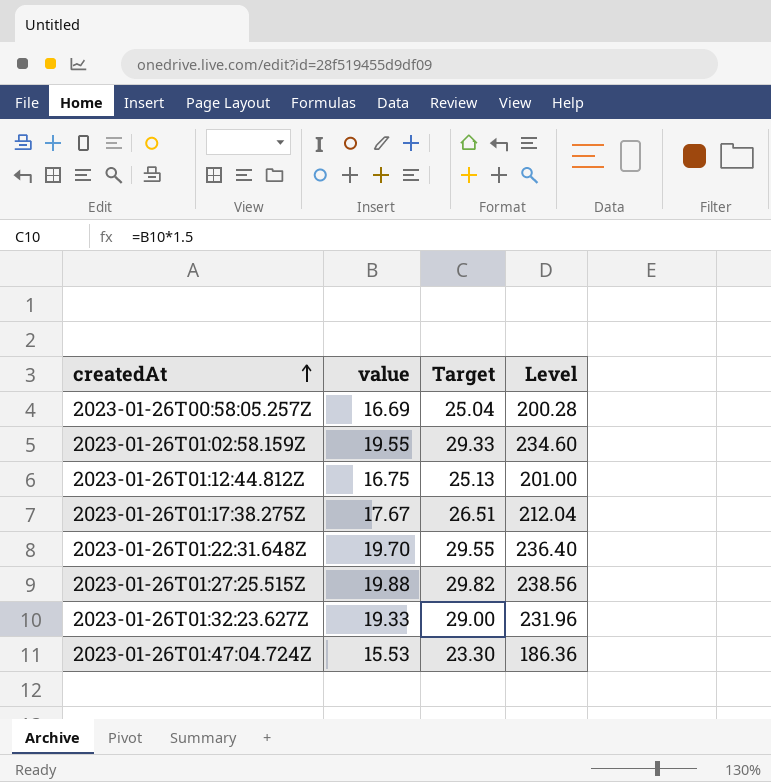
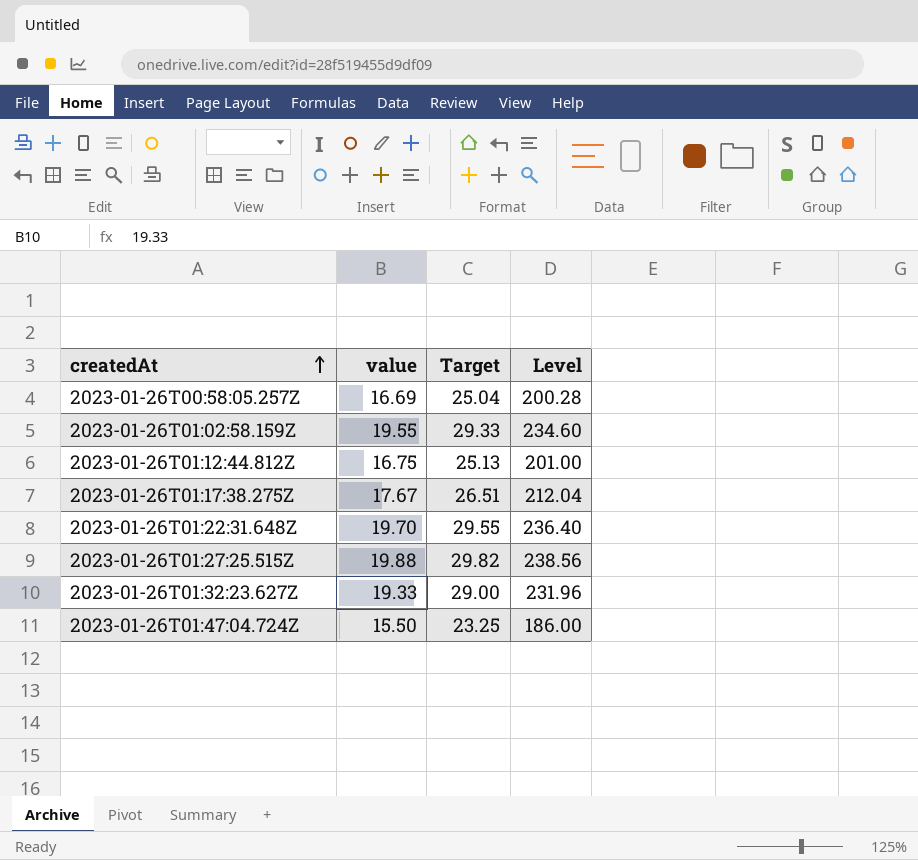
2023-01-26T01:47:04.724Z | value: 15.53 -> 15.50
2023-01-26T01:47:04.724Z | Target: 23.30 -> 23.25
2023-01-26T01:47:04.724Z | Level: 186.36 -> 186.00

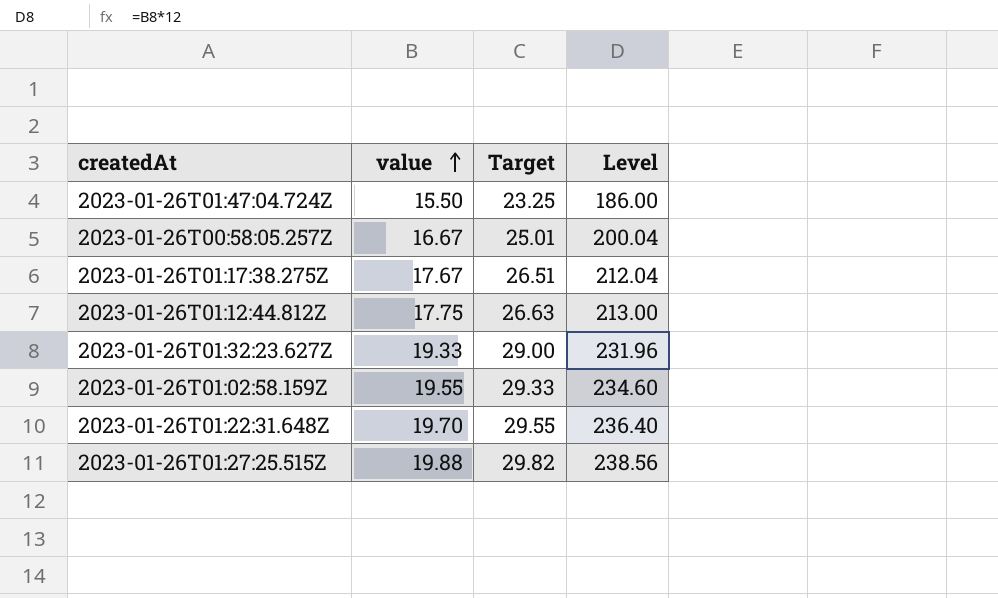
row order: createdAt ascending -> value ascending
2023-01-26T00:58:05.257Z | value: 16.69 -> 16.67
2023-01-26T00:58:05.257Z | Target: 25.04 -> 25.01
2023-01-26T00:58:05.257Z | Level: 200.28 -> 200.04
2023-01-26T01:12:44.812Z | value: 16.75 -> 17.75
2023-01-26T01:12:44.812Z | Target: 25.13 -> 26.63
2023-01-26T01:12:44.812Z | Level: 201.00 -> 213.00

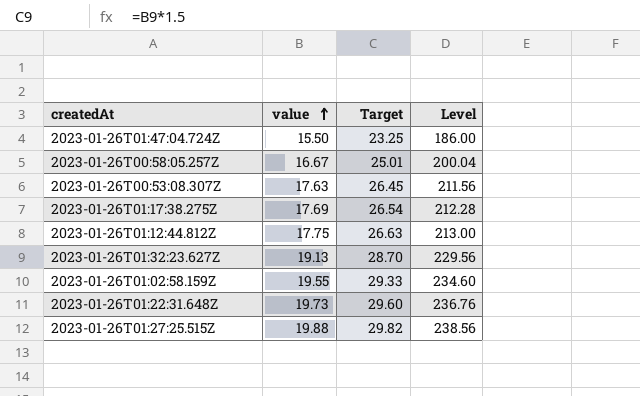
row 2023-01-26T00:53:08.307Z: none -> 17.63 | 26.45 | 211.56
2023-01-26T01:17:38.275Z | value: 17.67 -> 17.69
2023-01-26T01:17:38.275Z | Target: 26.51 -> 26.54
2023-01-26T01:17:38.275Z | Level: 212.04 -> 212.28
2023-01-26T01:32:23.627Z | value: 19.33 -> 19.13
2023-01-26T01:32:23.627Z | Target: 29.00 -> 28.70
2023-01-26T01:32:23.627Z | Level: 231.96 -> 229.56
2023-01-26T01:22:31.648Z | value: 19.70 -> 19.73
2023-01-26T01:22:31.648Z | Target: 29.55 -> 29.60
2023-01-26T01:22:31.648Z | Level: 236.40 -> 236.76

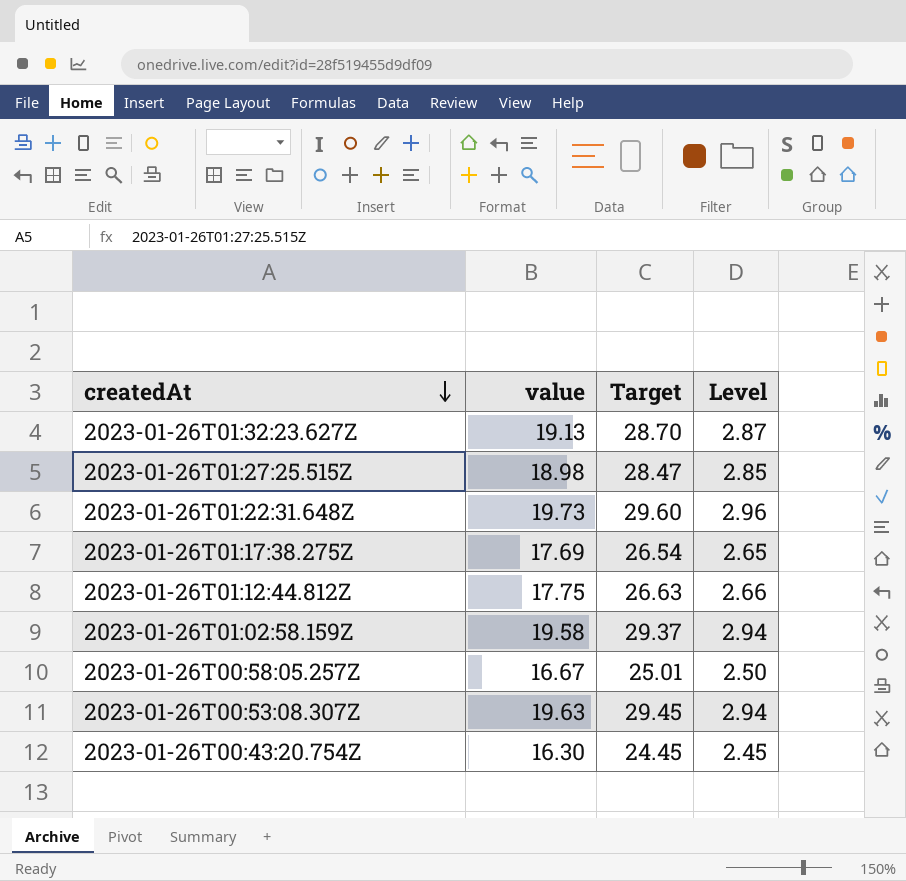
row order: value ascending -> createdAt descending
column Level | formula: [value] * 12 -> [value] * 0.15
row 2023-01-26T01:47:04.724Z: 15.50 | 23.25 | 186.00 -> none
2023-01-26T01:27:25.515Z | value: 19.88 -> 18.98
2023-01-26T01:27:25.515Z | Target: 29.82 -> 28.47
2023-01-26T01:02:58.159Z | value: 19.55 -> 19.58
2023-01-26T01:02:58.159Z | Target: 29.33 -> 29.37
2023-01-26T00:53:08.307Z | value: 17.63 -> 19.63
2023-01-26T00:53:08.307Z | Target: 26.45 -> 29.45
row 2023-01-26T00:43:20.754Z: none -> 16.30 | 24.45 | 2.45

